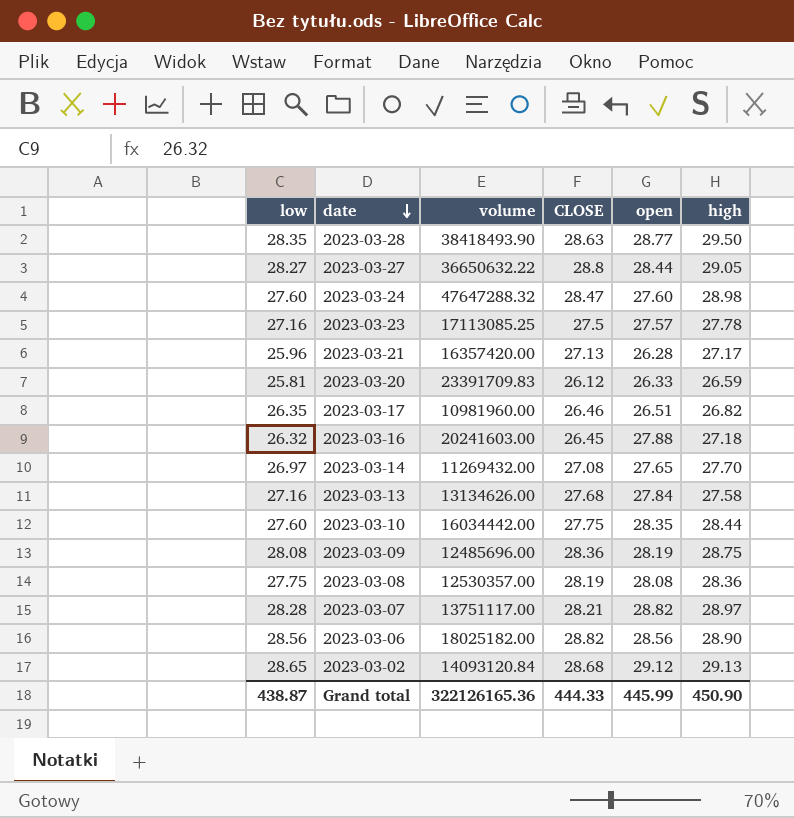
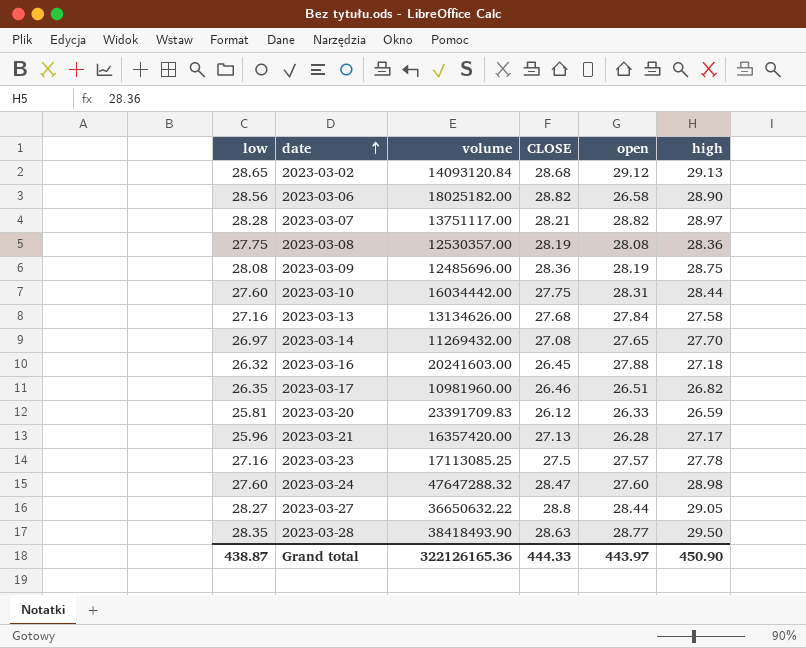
row order: date descending -> date ascending
2023-03-06 | open: 28.56 -> 26.58
2023-03-10 | open: 28.35 -> 28.31
Grand total | open: 445.99 -> 443.97

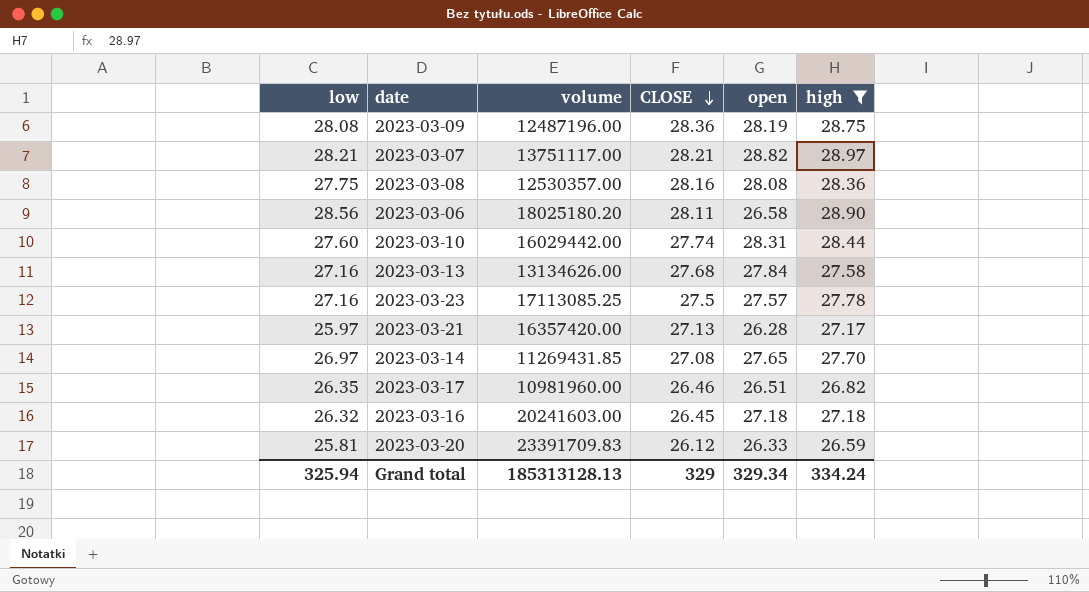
filter: none -> high <= 28.97
row order: date ascending -> CLOSE descending
2023-03-09 | volume: 12485696.00 -> 12487196.00
2023-03-07 | low: 28.28 -> 28.21
2023-03-08 | CLOSE: 28.19 -> 28.16
2023-03-06 | volume: 18025182.00 -> 18025180.20
2023-03-06 | CLOSE: 28.82 -> 28.11
2023-03-10 | volume: 16034442.00 -> 16029442.00
2023-03-10 | CLOSE: 27.75 -> 27.74
2023-03-21 | low: 25.96 -> 25.97
2023-03-14 | volume: 11269432.00 -> 11269431.85
2023-03-16 | open: 27.88 -> 27.18
Grand total | low: 438.87 -> 325.94
Grand total | volume: 322126165.36 -> 185313128.13
Grand total | CLOSE: 444.33 -> 329
Grand total | open: 443.97 -> 329.34
Grand total | high: 450.90 -> 334.24

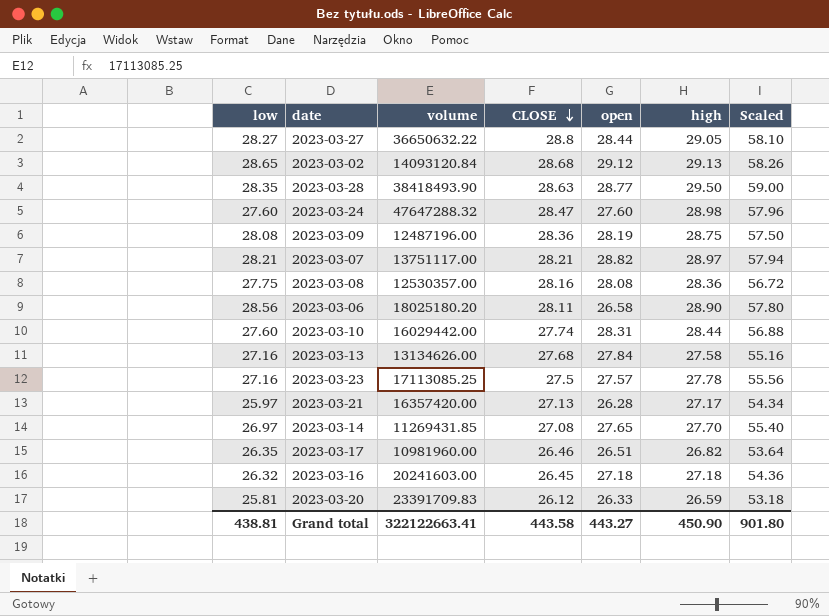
filter: high <= 28.97 -> none
column Scaled | formula: none -> [high] * 2
Grand total | low: 325.94 -> 438.81
Grand total | volume: 185313128.13 -> 322122663.41
Grand total | CLOSE: 329 -> 443.58
Grand total | open: 329.34 -> 443.27
Grand total | high: 334.24 -> 450.90

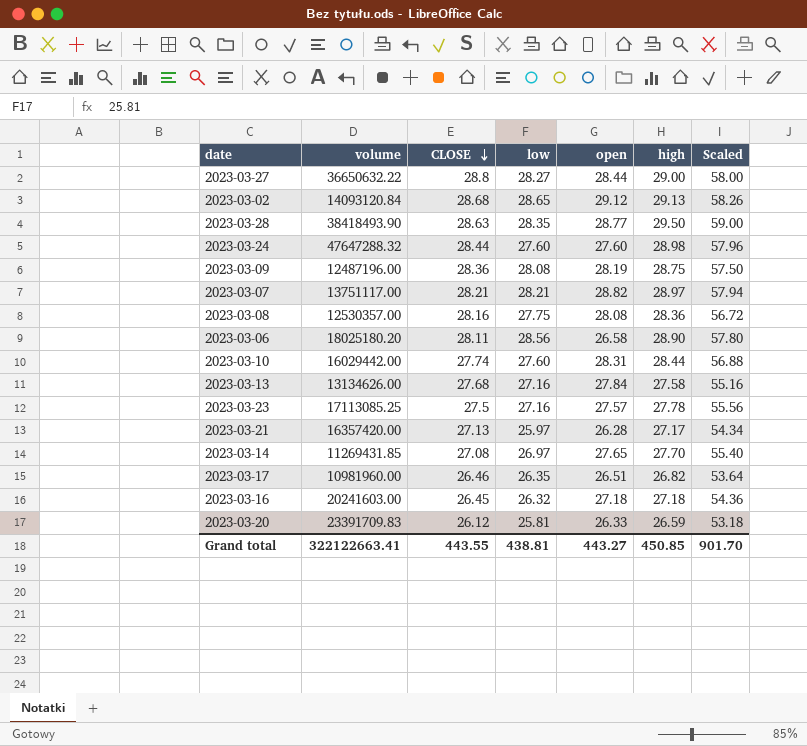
column low | position: 1 -> 4
2023-03-27 | high: 29.05 -> 29.00
2023-03-27 | Scaled: 58.10 -> 58.00
2023-03-24 | CLOSE: 28.47 -> 28.44
Grand total | CLOSE: 443.58 -> 443.55
Grand total | high: 450.90 -> 450.85
Grand total | Scaled: 901.80 -> 901.70

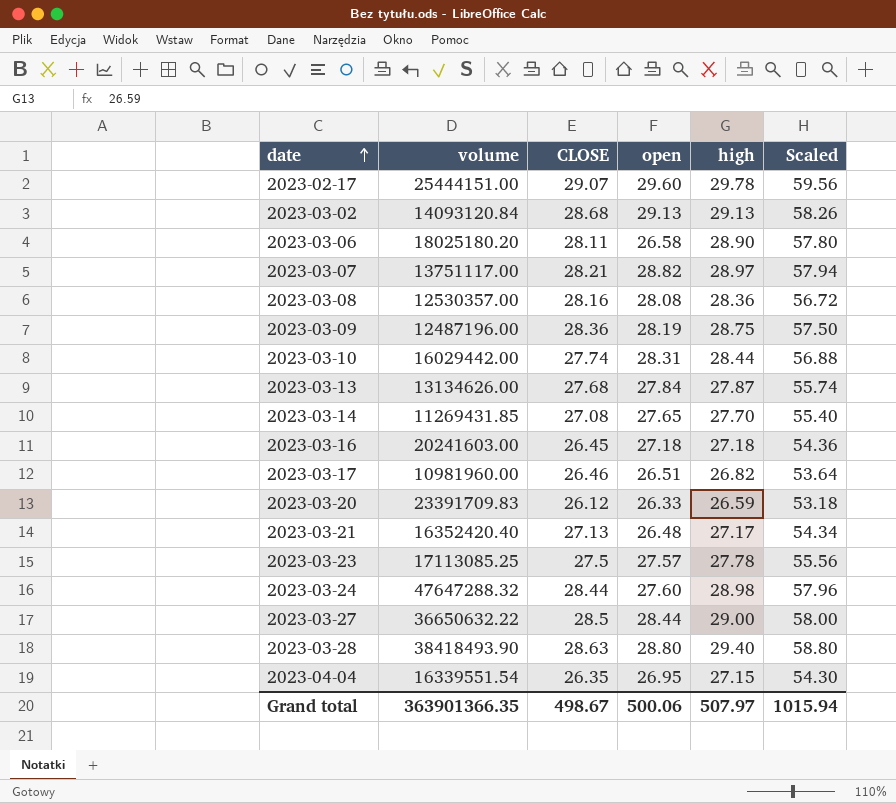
row order: CLOSE descending -> date ascending
column low | position: 4 -> none
row 2023-02-17: none -> 25444151.00 | 29.07 | 29.60 | 29.78 | 59.56
2023-03-02 | open: 29.12 -> 29.13
2023-03-13 | high: 27.58 -> 27.87
2023-03-13 | Scaled: 55.16 -> 55.74
2023-03-21 | volume: 16357420.00 -> 16352420.40
2023-03-21 | open: 26.28 -> 26.48
2023-03-27 | CLOSE: 28.8 -> 28.5
2023-03-28 | open: 28.77 -> 28.80
2023-03-28 | high: 29.50 -> 29.40
2023-03-28 | Scaled: 59.00 -> 58.80
row 2023-04-04: none -> 16339551.54 | 26.35 | 26.95 | 27.15 | 54.30
Grand total | volume: 322122663.41 -> 363901366.35
Grand total | CLOSE: 443.55 -> 498.67
Grand total | open: 443.27 -> 500.06
Grand total | high: 450.85 -> 507.97
Grand total | Scaled: 901.70 -> 1015.94

